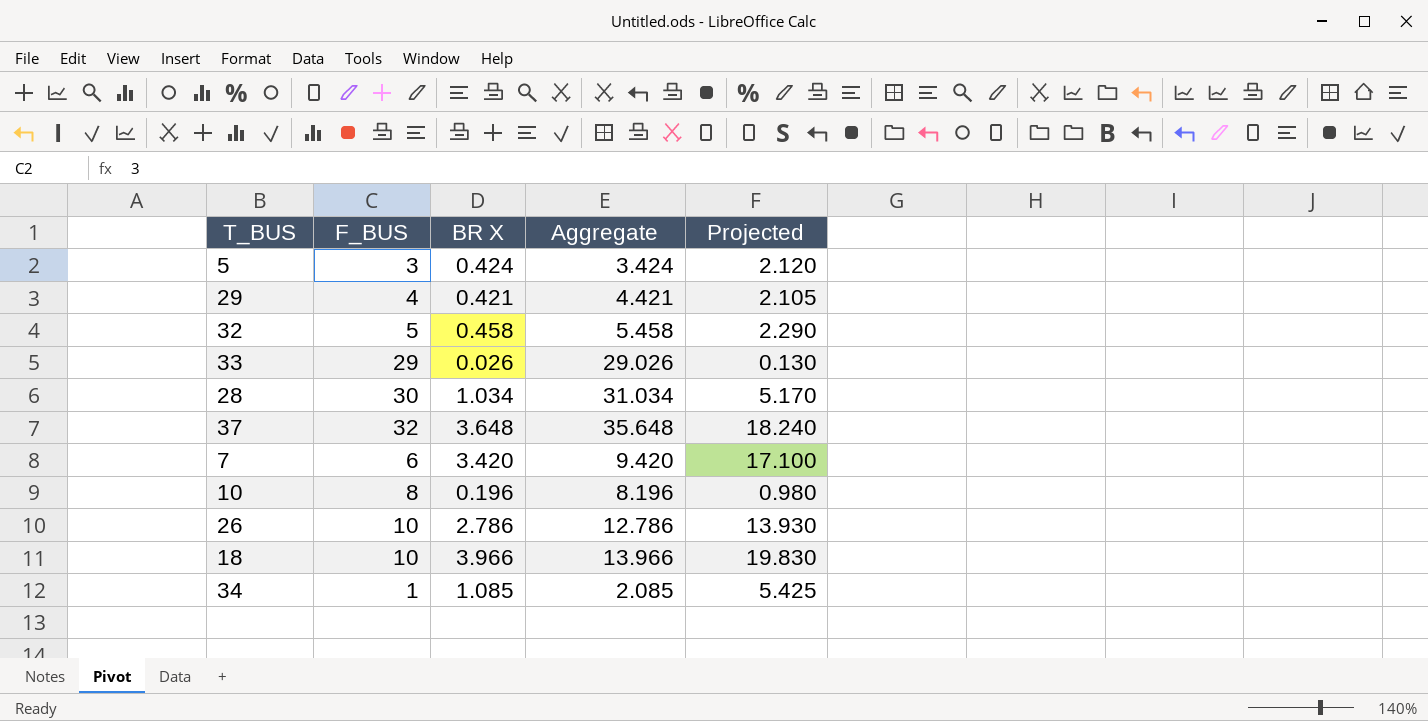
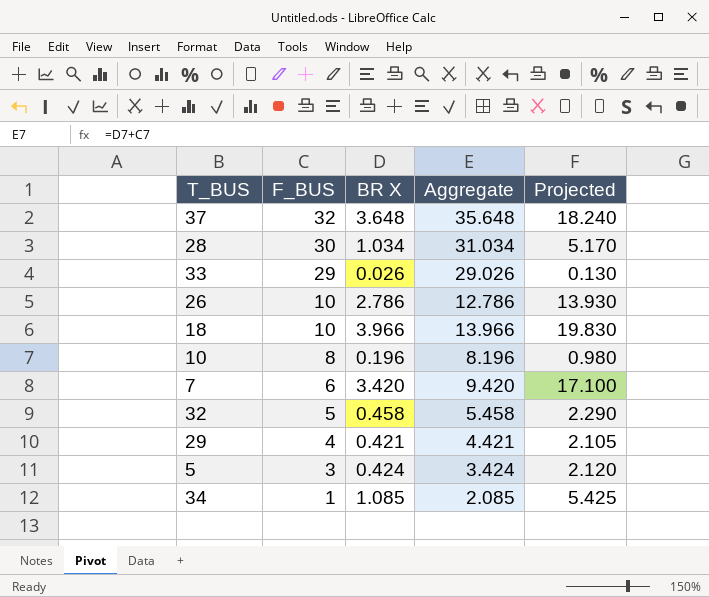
row order: none -> F_BUS descending

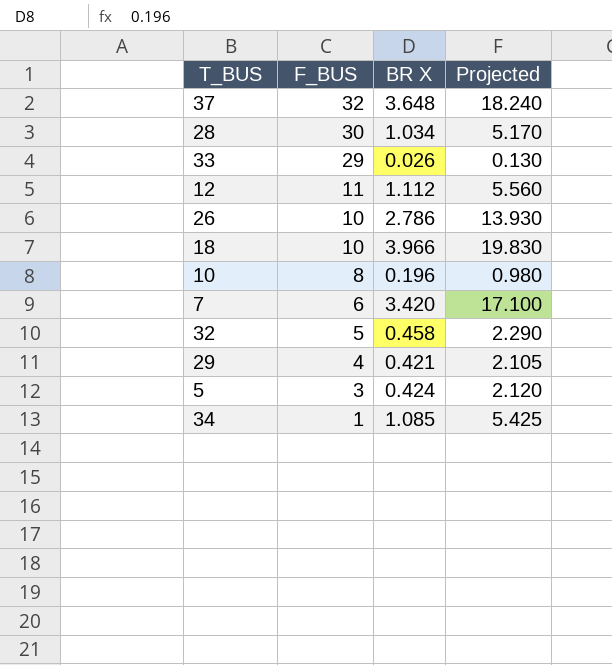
column Aggregate | formula: [F_BUS] + [BR X] -> none
row 12: none -> 11 | 1.112 | 5.560

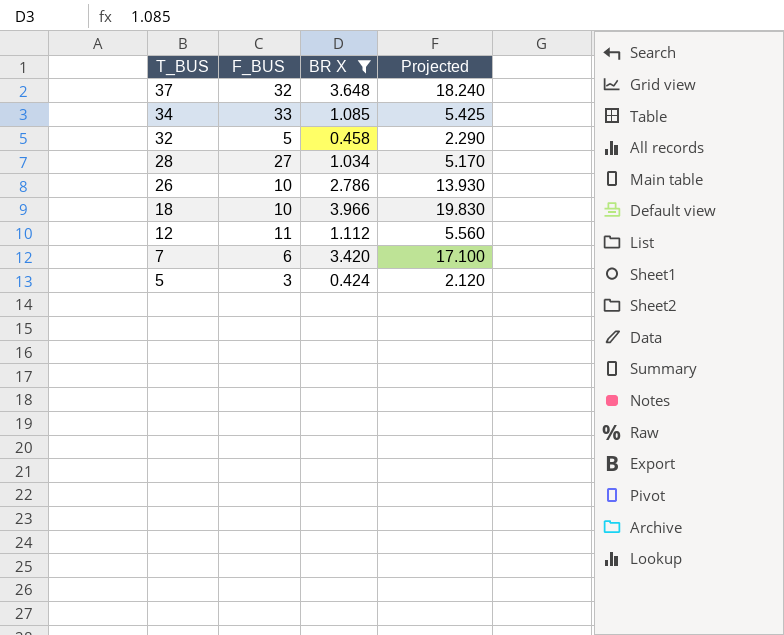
filter: none -> BR X >= 0.424
row order: F_BUS descending -> T_BUS descending
34 | F_BUS: 1 -> 33
28 | F_BUS: 30 -> 27

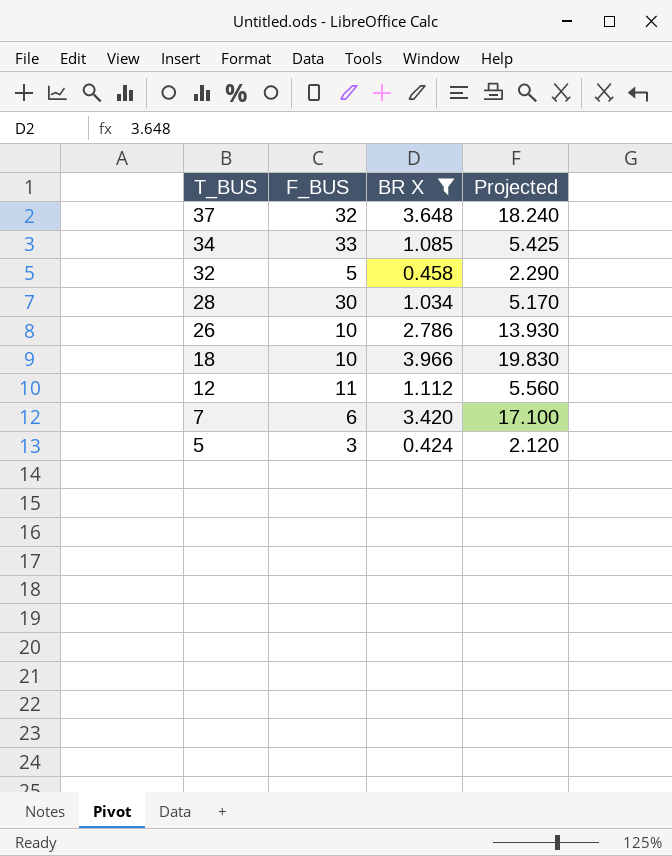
28 | F_BUS: 27 -> 30

